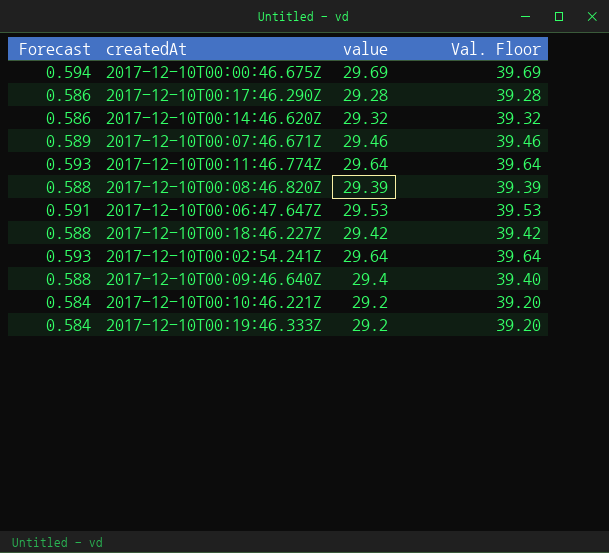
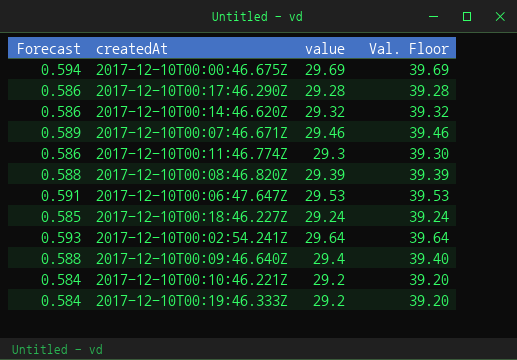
2017-12-10T00:11:46.774Z | Forecast: 0.593 -> 0.586
2017-12-10T00:11:46.774Z | value: 29.64 -> 29.3
2017-12-10T00:11:46.774Z | Val. Floor: 39.64 -> 39.30
2017-12-10T00:18:46.227Z | Forecast: 0.588 -> 0.585
2017-12-10T00:18:46.227Z | value: 29.42 -> 29.24
2017-12-10T00:18:46.227Z | Val. Floor: 39.42 -> 39.24

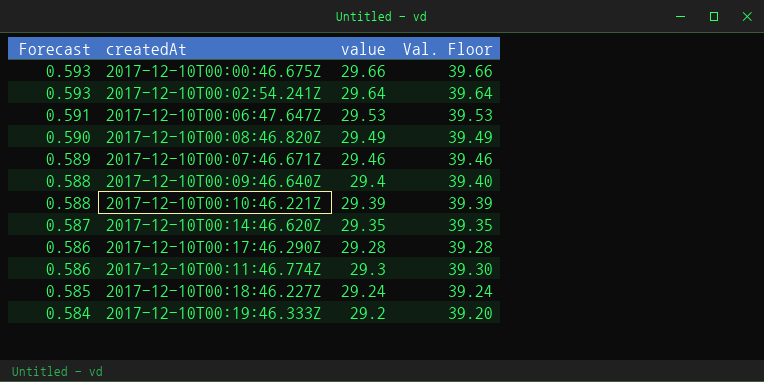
row order: none -> Forecast descending
2017-12-10T00:00:46.675Z | Forecast: 0.594 -> 0.593
2017-12-10T00:00:46.675Z | value: 29.69 -> 29.66
2017-12-10T00:00:46.675Z | Val. Floor: 39.69 -> 39.66
2017-12-10T00:08:46.820Z | Forecast: 0.588 -> 0.590
2017-12-10T00:08:46.820Z | value: 29.39 -> 29.49
2017-12-10T00:08:46.820Z | Val. Floor: 39.39 -> 39.49
2017-12-10T00:10:46.221Z | Forecast: 0.584 -> 0.588
2017-12-10T00:10:46.221Z | value: 29.2 -> 29.39
2017-12-10T00:10:46.221Z | Val. Floor: 39.20 -> 39.39
2017-12-10T00:14:46.620Z | Forecast: 0.586 -> 0.587
2017-12-10T00:14:46.620Z | value: 29.32 -> 29.35
2017-12-10T00:14:46.620Z | Val. Floor: 39.32 -> 39.35

